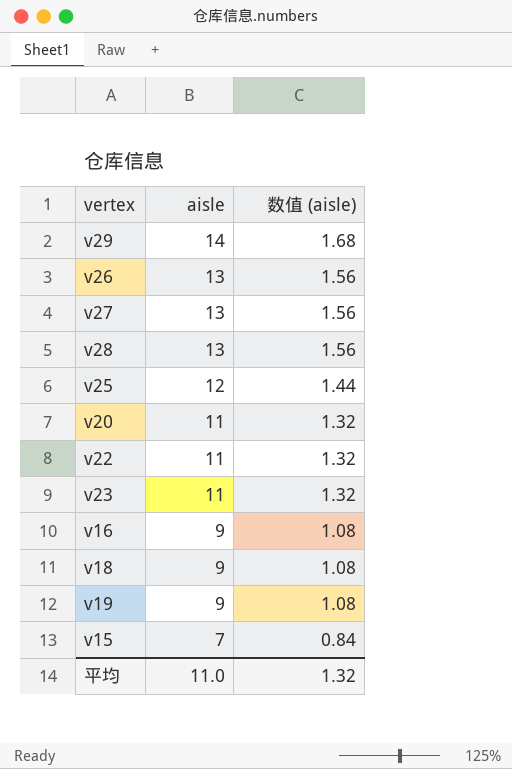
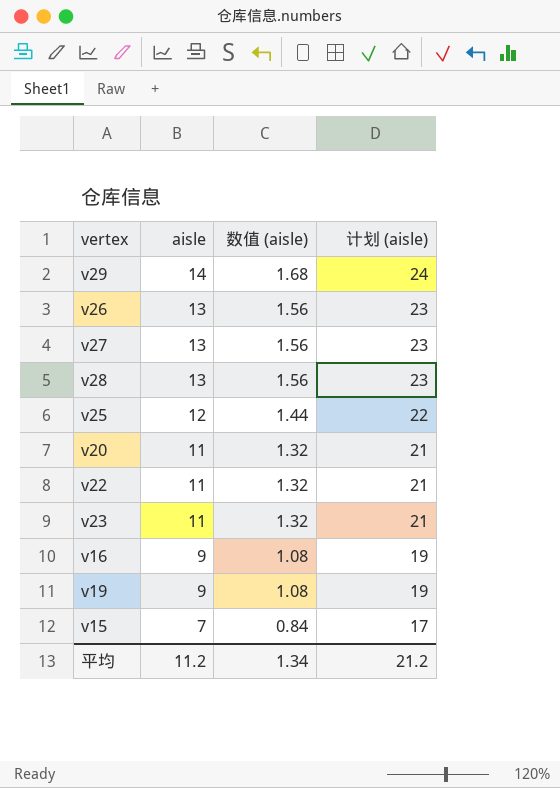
column 计划 (aisle) | formula: none -> [aisle] + 10
row v18: 9 | 1.08 -> none
平均 | aisle: 11.0 -> 11.2
平均 | 数值 (aisle): 1.32 -> 1.34

